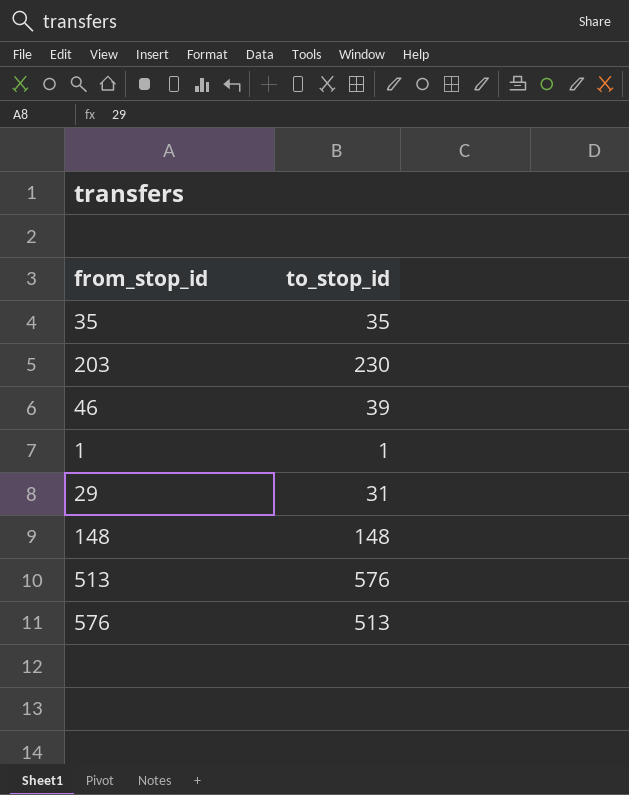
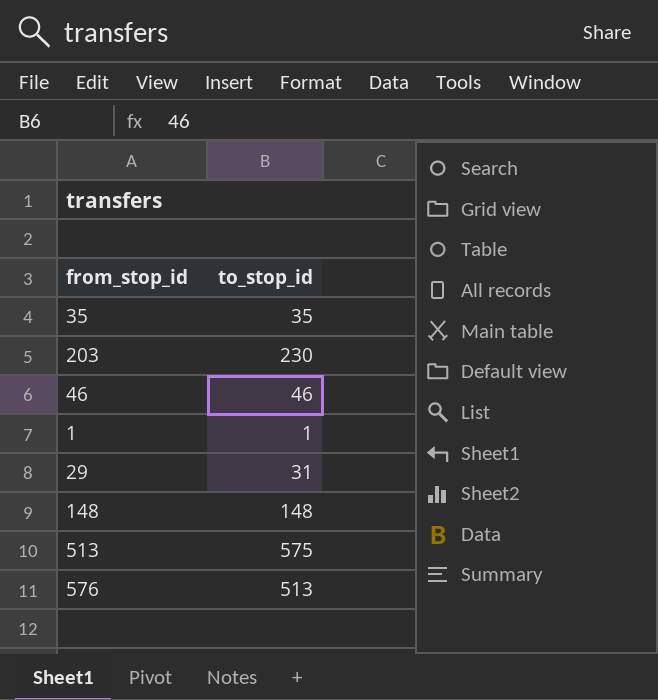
46 | to_stop_id: 39 -> 46
513 | to_stop_id: 576 -> 575

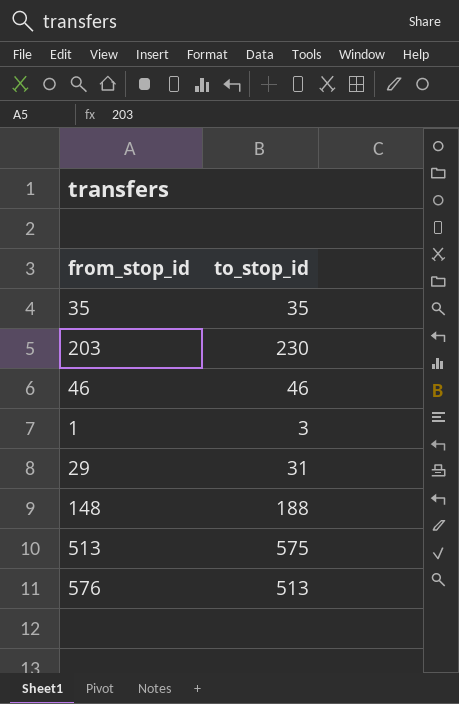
1 | to_stop_id: 1 -> 3
148 | to_stop_id: 148 -> 188

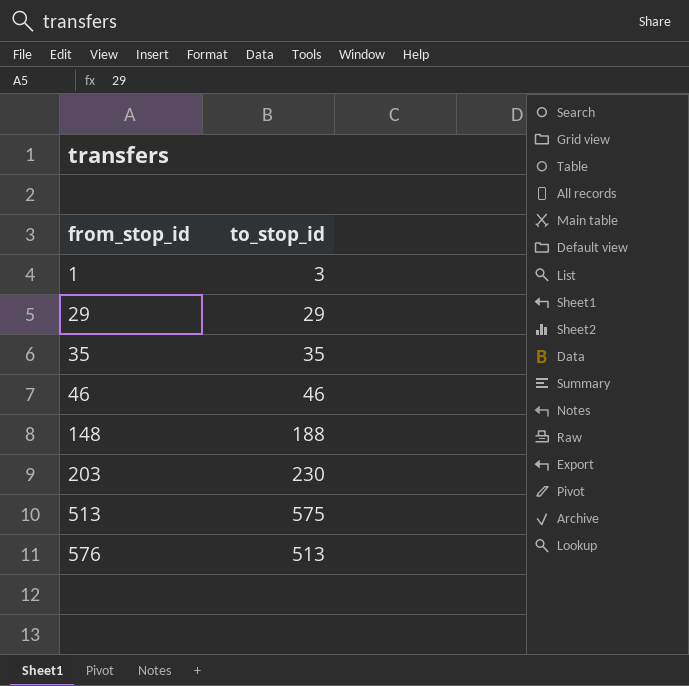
row order: none -> from_stop_id ascending
29 | to_stop_id: 31 -> 29

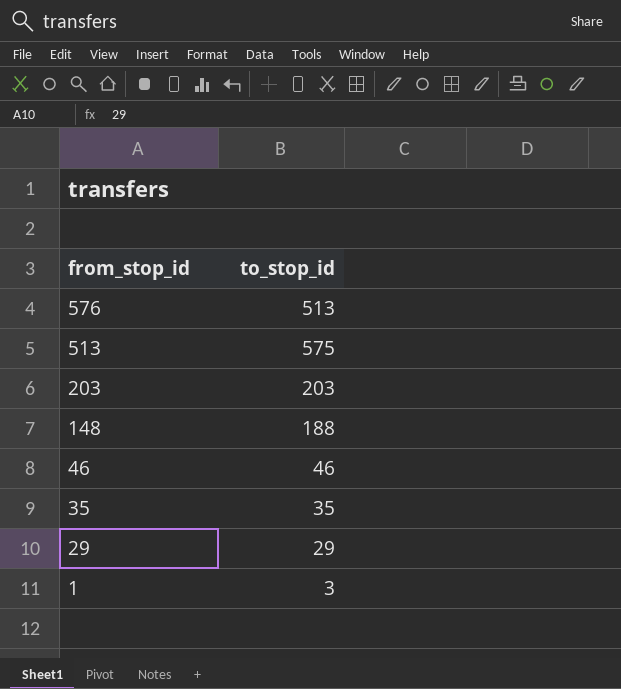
row order: from_stop_id ascending -> from_stop_id descending
203 | to_stop_id: 230 -> 203

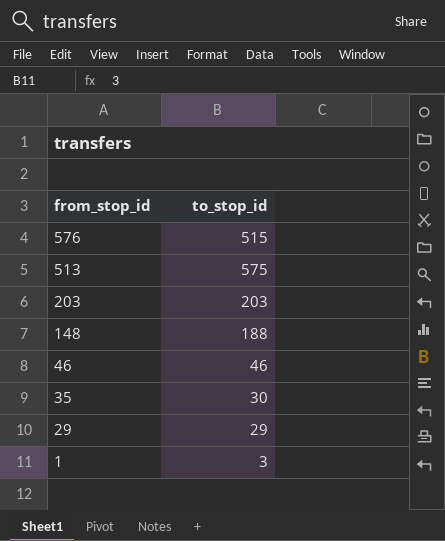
576 | to_stop_id: 513 -> 515
35 | to_stop_id: 35 -> 30

